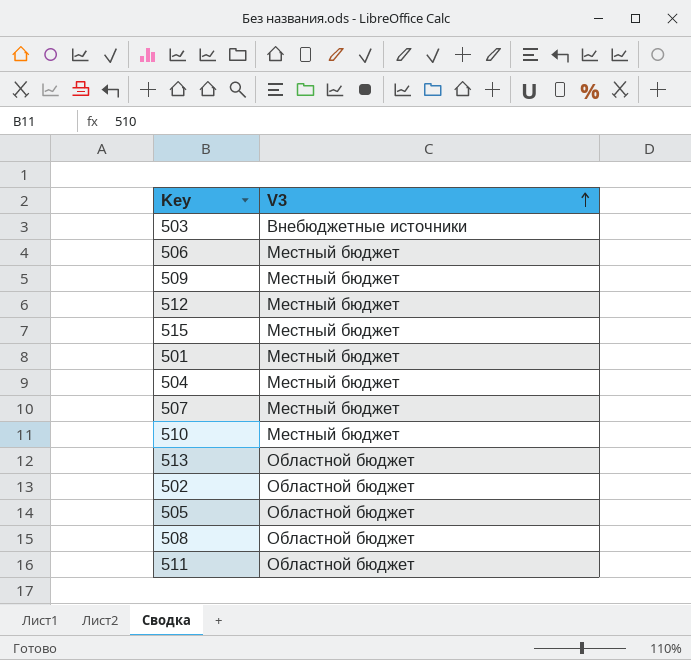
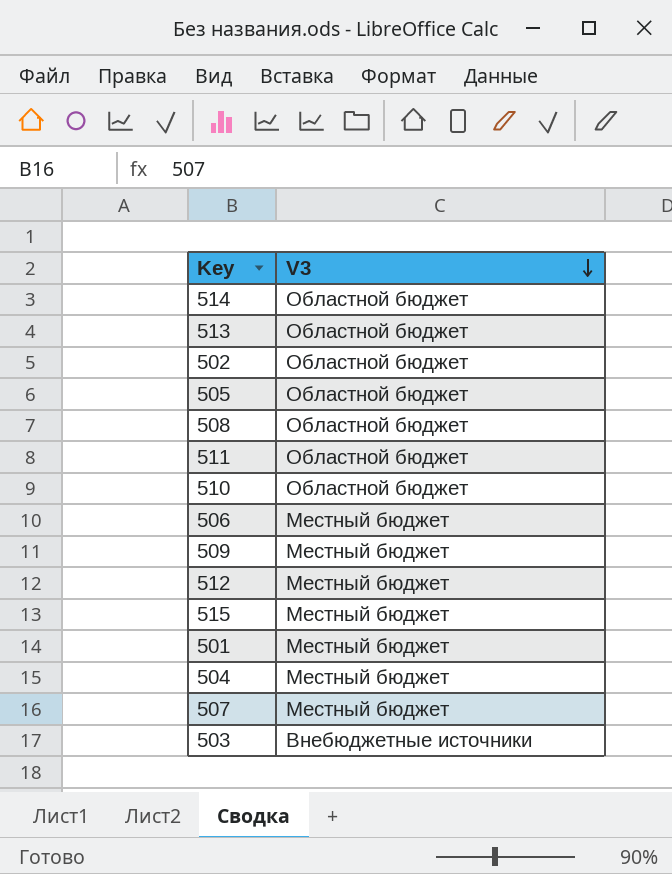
row order: V3 ascending -> V3 descending
row 514: none -> Областной бюджет
510 | V3: Местный бюджет -> Областной бюджет

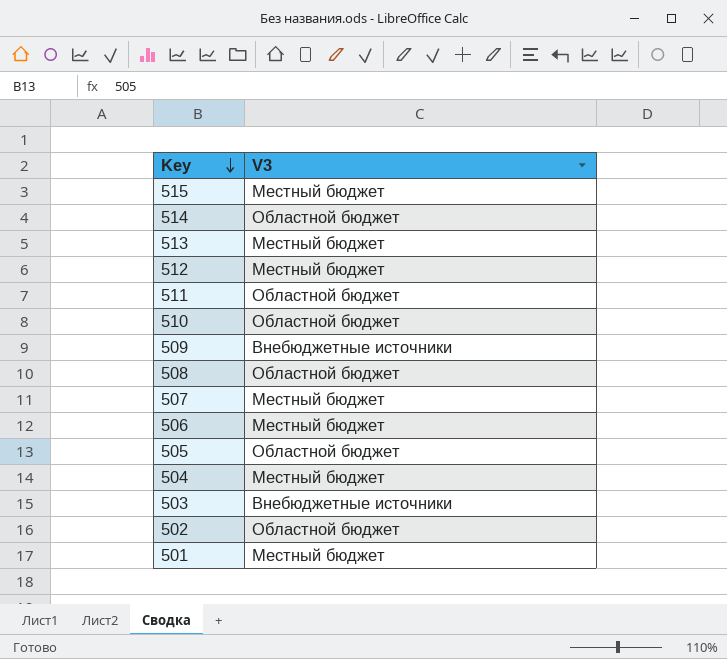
row order: V3 descending -> Key descending
513 | V3: Областной бюджет -> Местный бюджет
509 | V3: Местный бюджет -> Внебюджетные источники

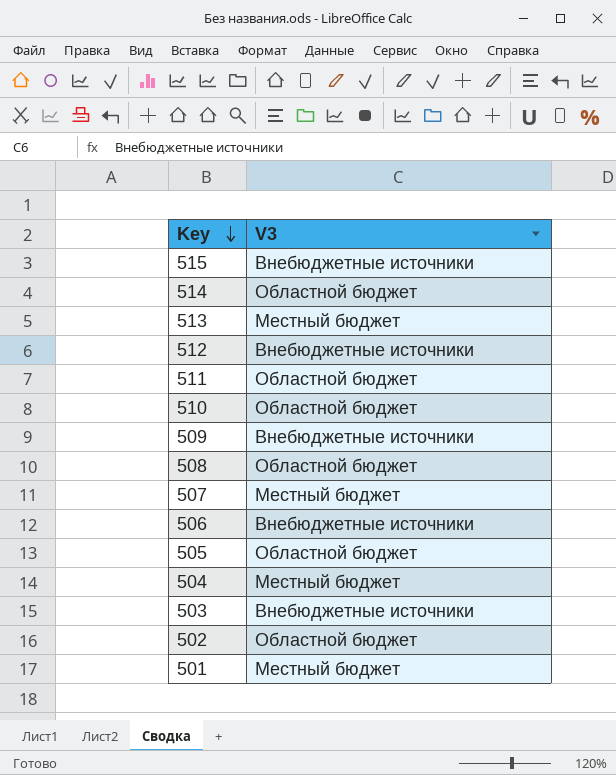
515 | V3: Местный бюджет -> Внебюджетные источники
512 | V3: Местный бюджет -> Внебюджетные источники
506 | V3: Местный бюджет -> Внебюджетные источники

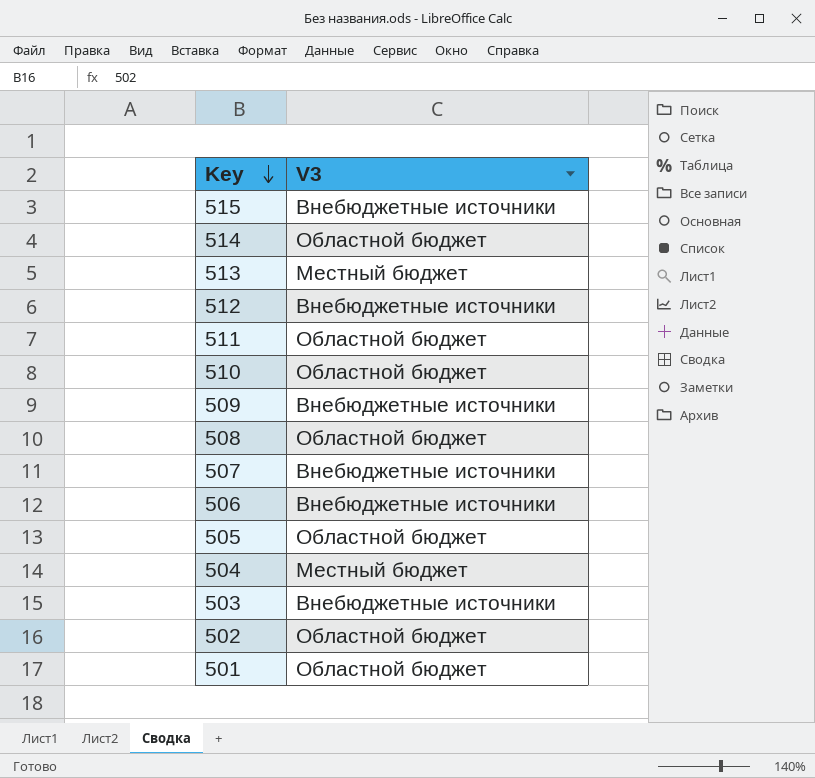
507 | V3: Местный бюджет -> Внебюджетные источники
501 | V3: Местный бюджет -> Областной бюджет

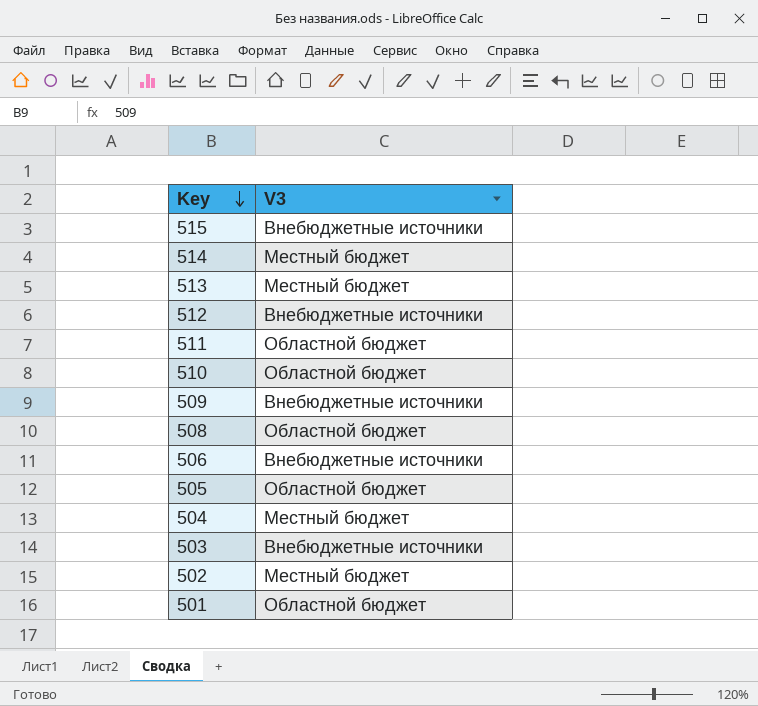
row 507: Внебюджетные источники -> none
514 | V3: Областной бюджет -> Местный бюджет
502 | V3: Областной бюджет -> Местный бюджет

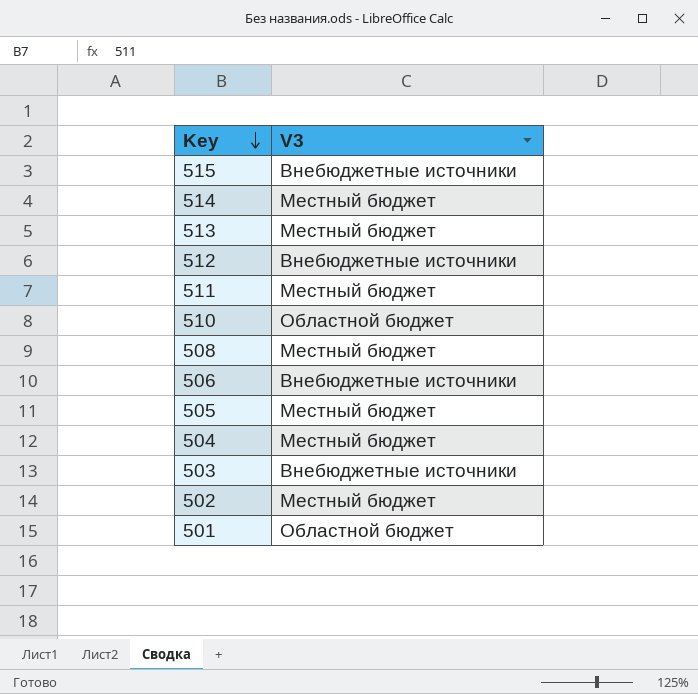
row 509: Внебюджетные источники -> none
511 | V3: Областной бюджет -> Местный бюджет
508 | V3: Областной бюджет -> Местный бюджет
505 | V3: Областной бюджет -> Местный бюджет

